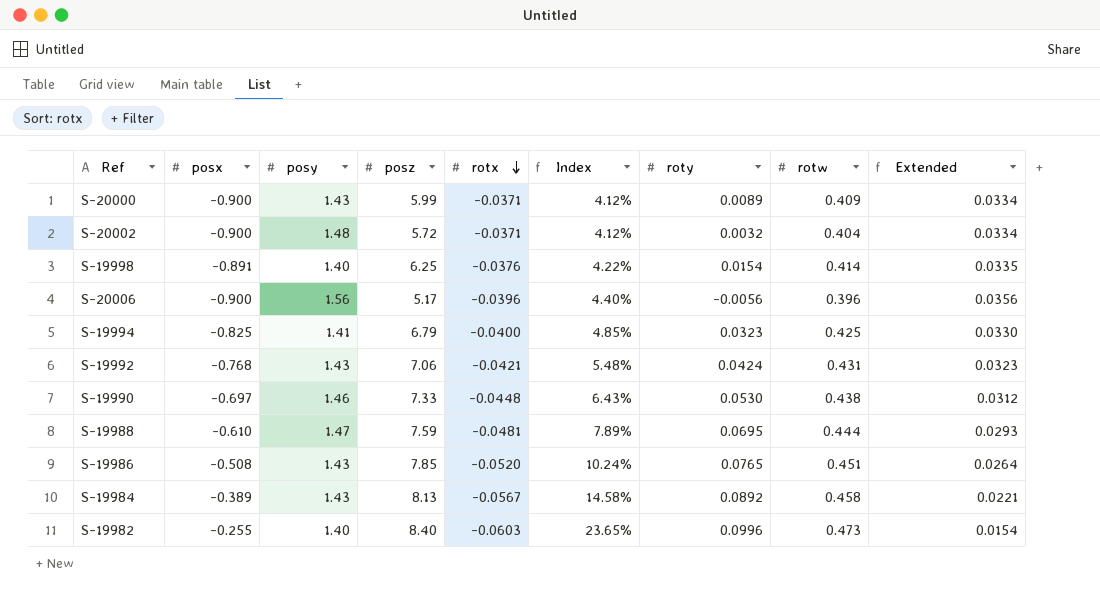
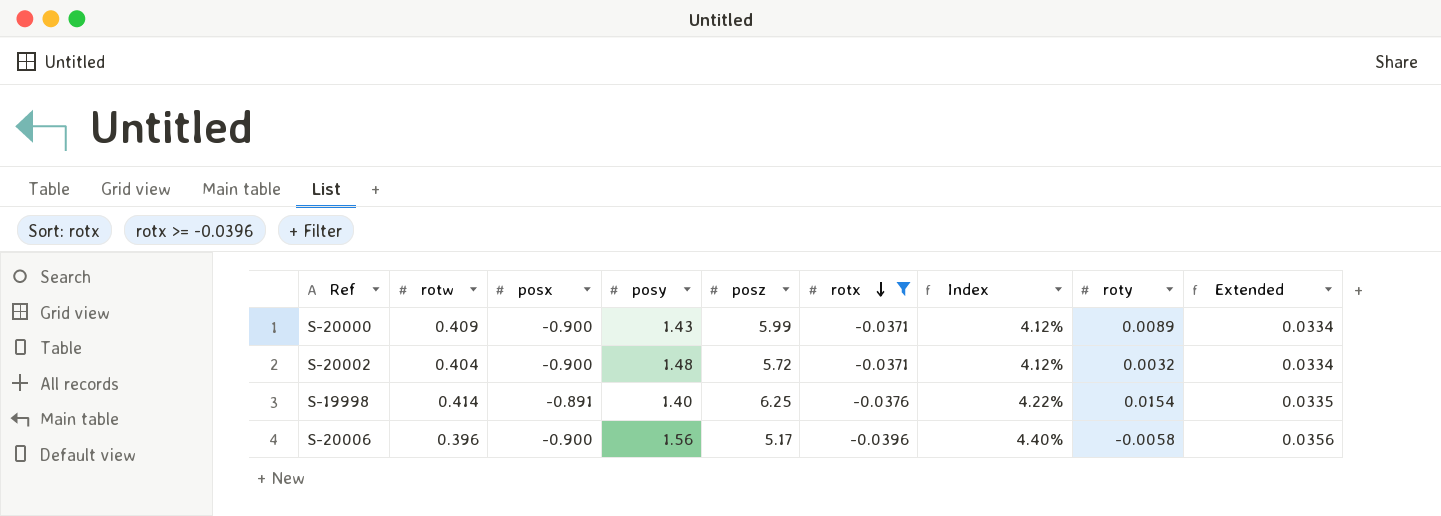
filter: none -> rotx >= -0.0396
column rotw | position: 8 -> 2
S-20006 | roty: -0.0056 -> -0.0058

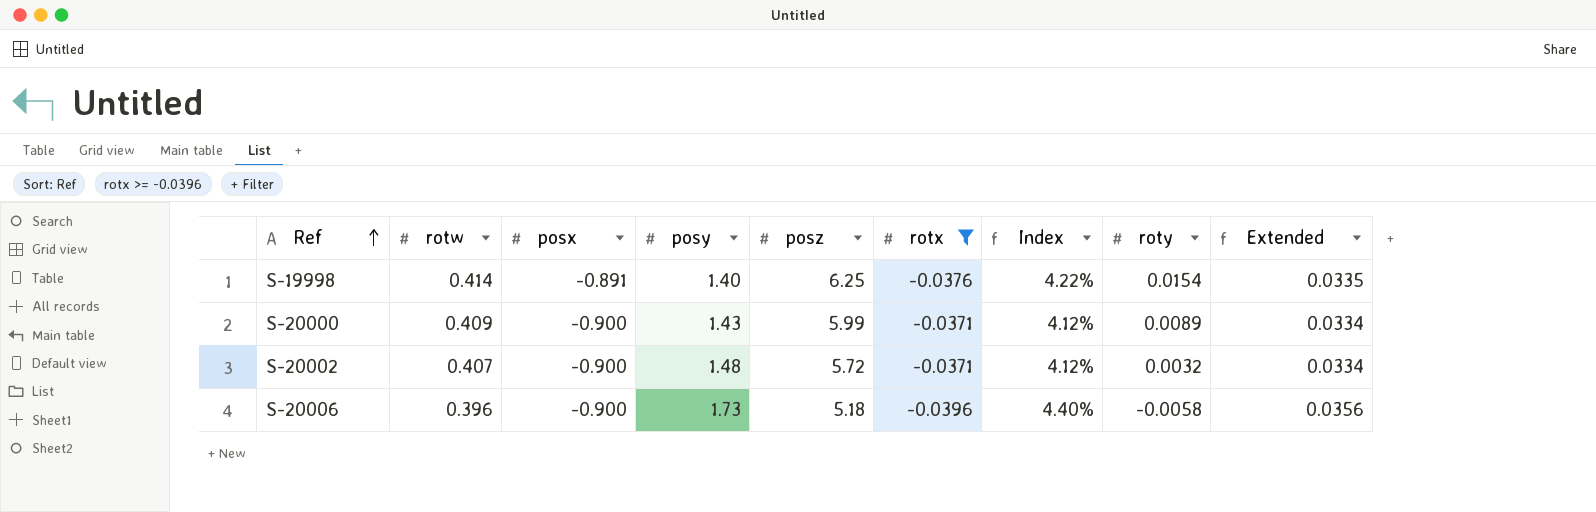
row order: rotx descending -> Ref ascending
S-20002 | rotw: 0.404 -> 0.407
S-20006 | posy: 1.56 -> 1.73
S-20006 | posz: 5.17 -> 5.18

